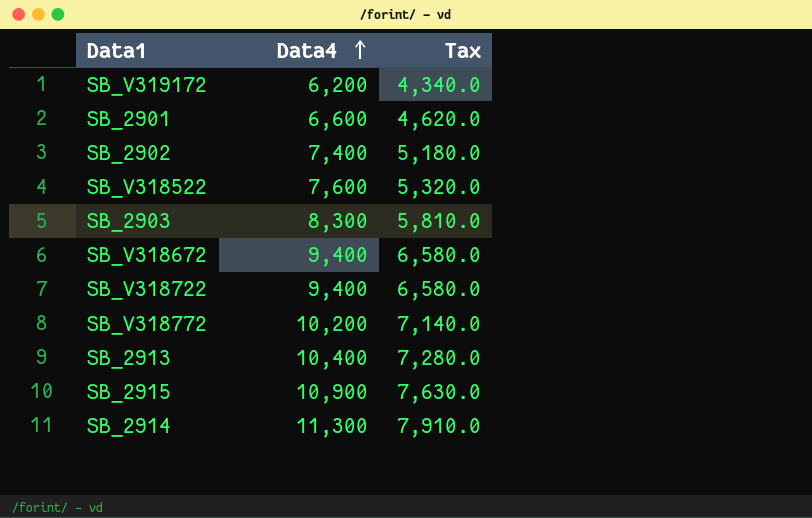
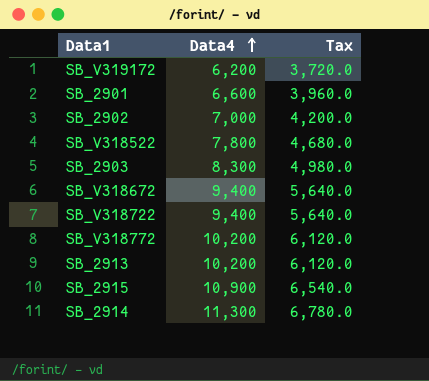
column Tax | formula: [Data4] * 0.7 -> [Data4] * 0.6
SB_2902 | Data4: 7,400 -> 7,000
SB_V318522 | Data4: 7,600 -> 7,800
SB_2913 | Data4: 10,400 -> 10,200

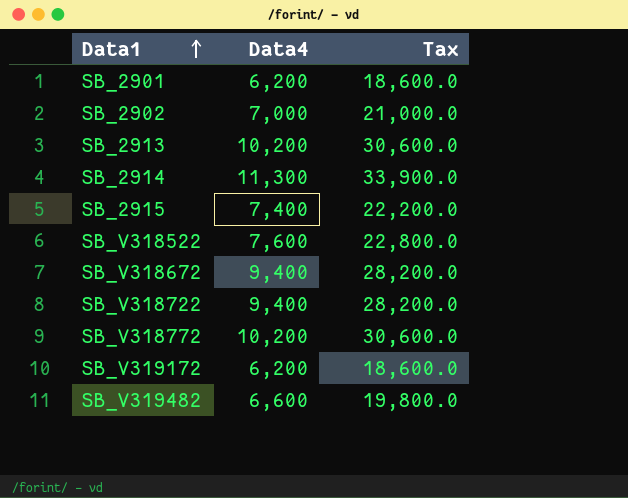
row order: Data4 ascending -> Data1 ascending
column Tax | formula: [Data4] * 0.6 -> [Data4] * 3
row SB_2903: 8,300 | 4,980.0 -> none
SB_2901 | Data4: 6,600 -> 6,200
SB_2915 | Data4: 10,900 -> 7,400
SB_V318522 | Data4: 7,800 -> 7,600
row SB_V319482: none -> 6,600 | 19,800.0

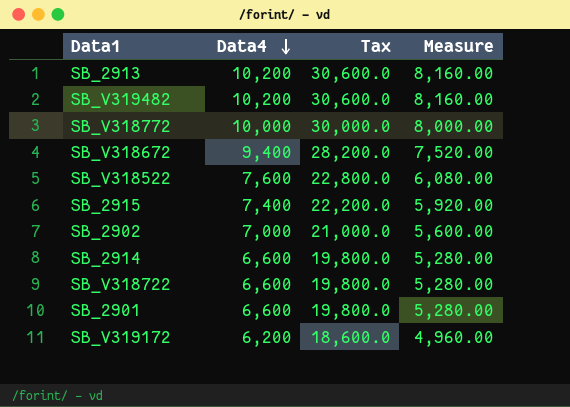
row order: Data1 ascending -> Data4 descending
column Measure | formula: none -> [Data4] * 0.8
SB_V319482 | Data4: 6,600 -> 10,200
SB_V319482 | Tax: 19,800.0 -> 30,600.0
SB_V318772 | Data4: 10,200 -> 10,000
SB_V318772 | Tax: 30,600.0 -> 30,000.0
SB_2914 | Data4: 11,300 -> 6,600
SB_2914 | Tax: 33,900.0 -> 19,800.0
SB_V318722 | Data4: 9,400 -> 6,600
SB_V318722 | Tax: 28,200.0 -> 19,800.0
SB_2901 | Data4: 6,200 -> 6,600
SB_2901 | Tax: 18,600.0 -> 19,800.0

